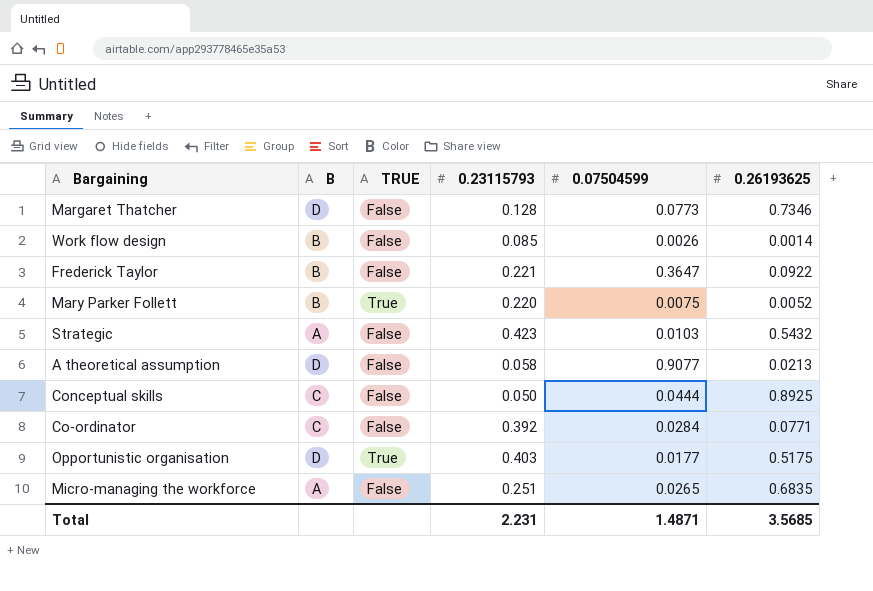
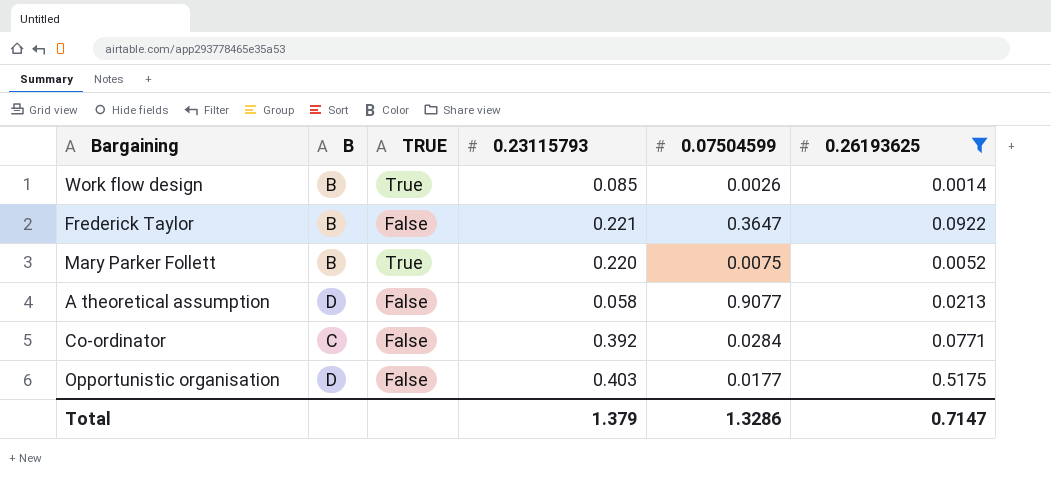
filter: none -> 0.26193625 <= 0.5175
Work flow design | TRUE: False -> True
Opportunistic organisation | TRUE: True -> False
Total | 0.23115793: 2.231 -> 1.379
Total | 0.07504599: 1.4871 -> 1.3286
Total | 0.26193625: 3.5685 -> 0.7147

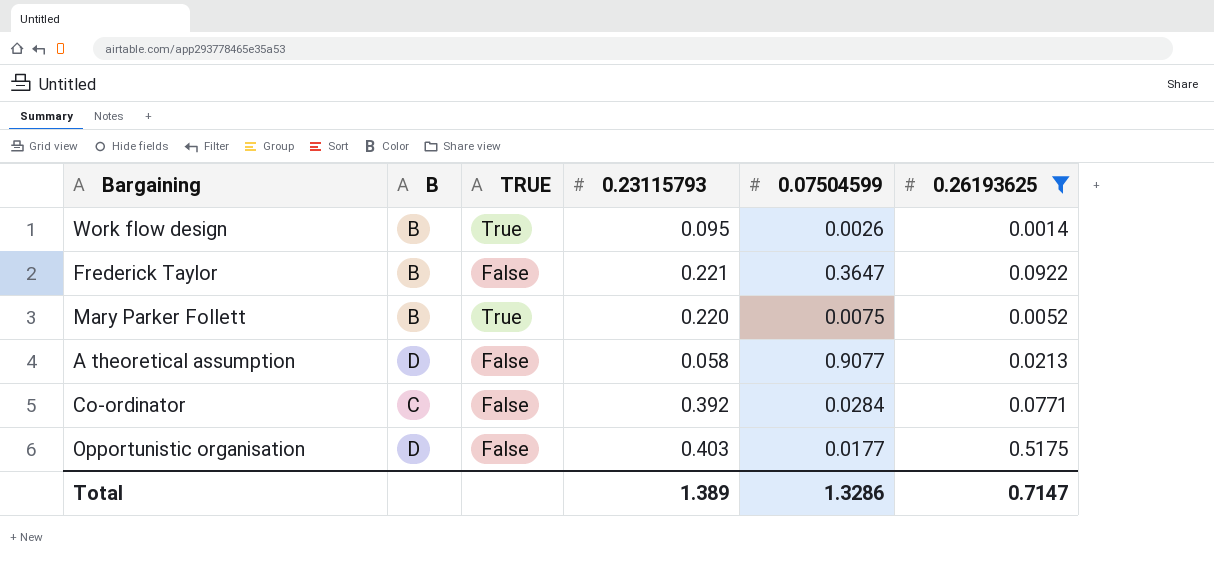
Work flow design | 0.23115793: 0.085 -> 0.095
Total | 0.23115793: 1.379 -> 1.389

